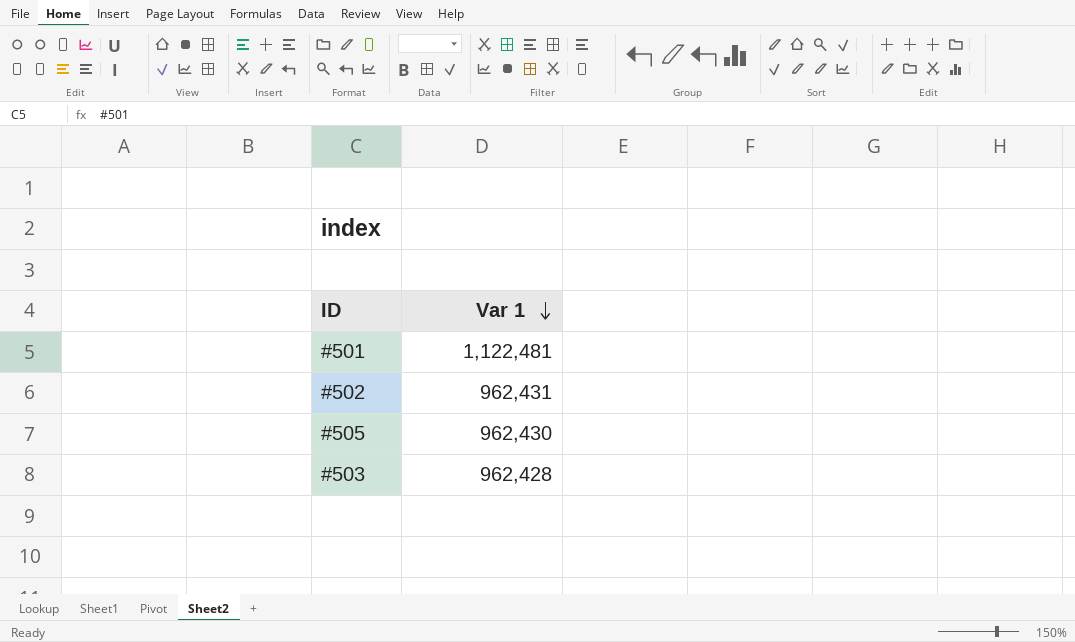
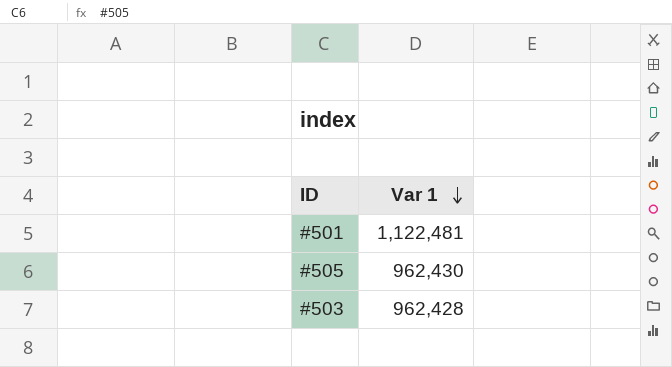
row #502: 962,431 -> none

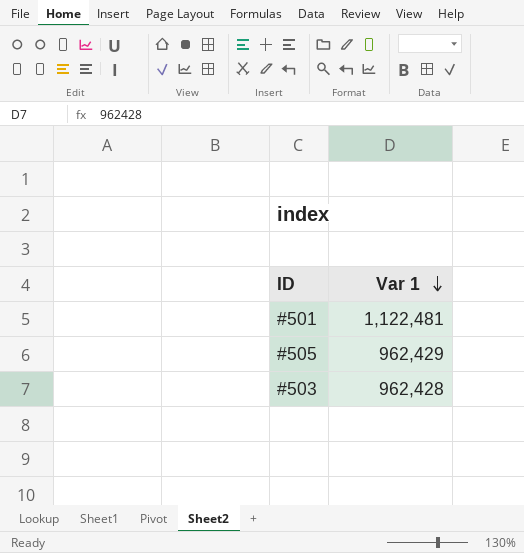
#505 | Var 1: 962,430 -> 962,429

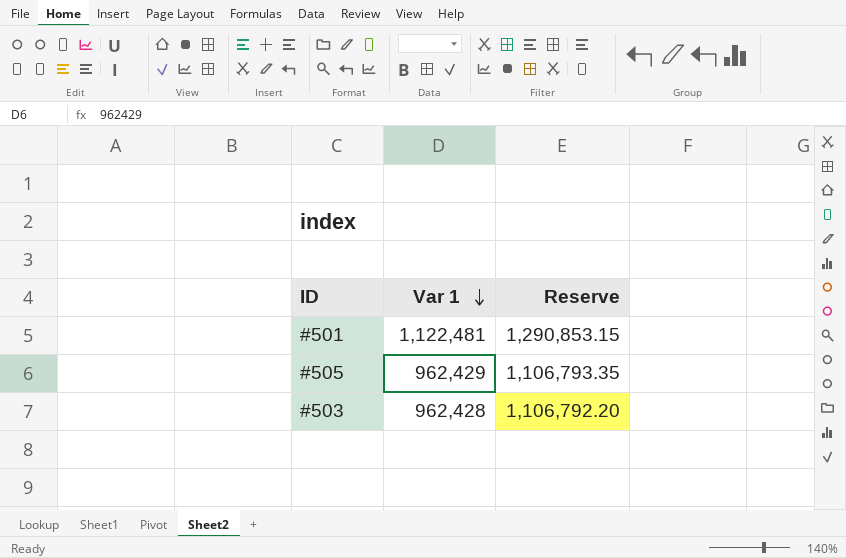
column Reserve | formula: none -> [Var 1] * 1.15

